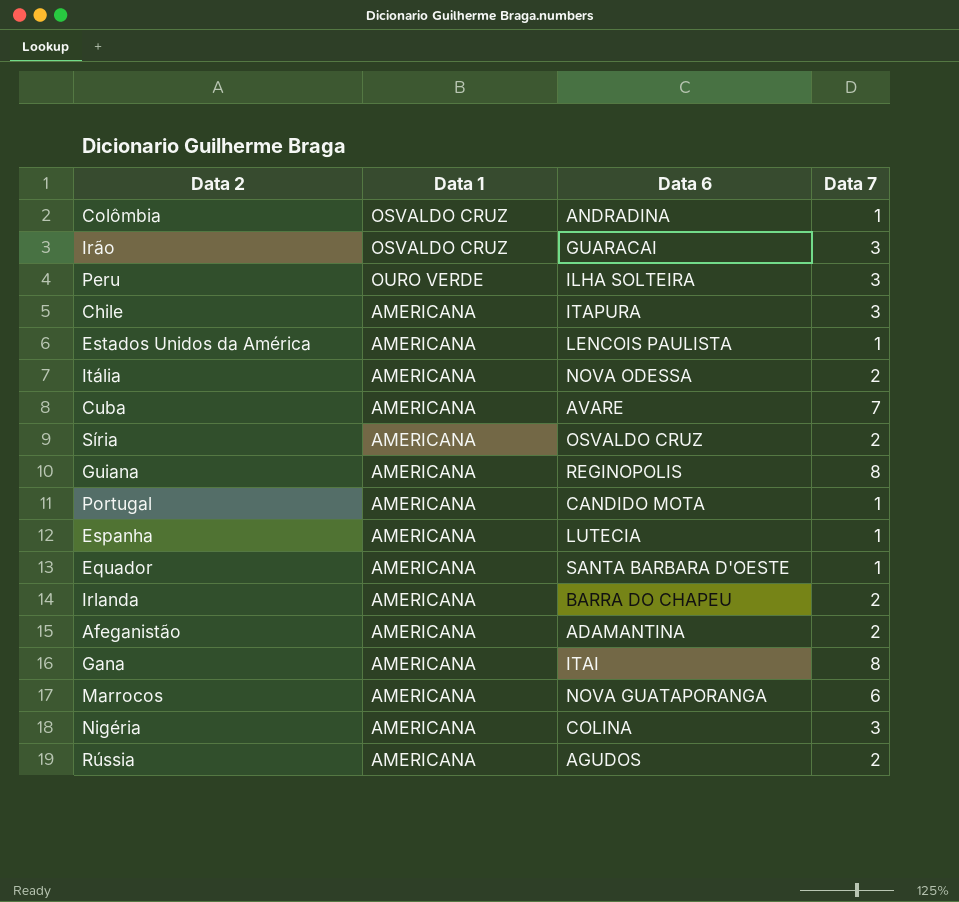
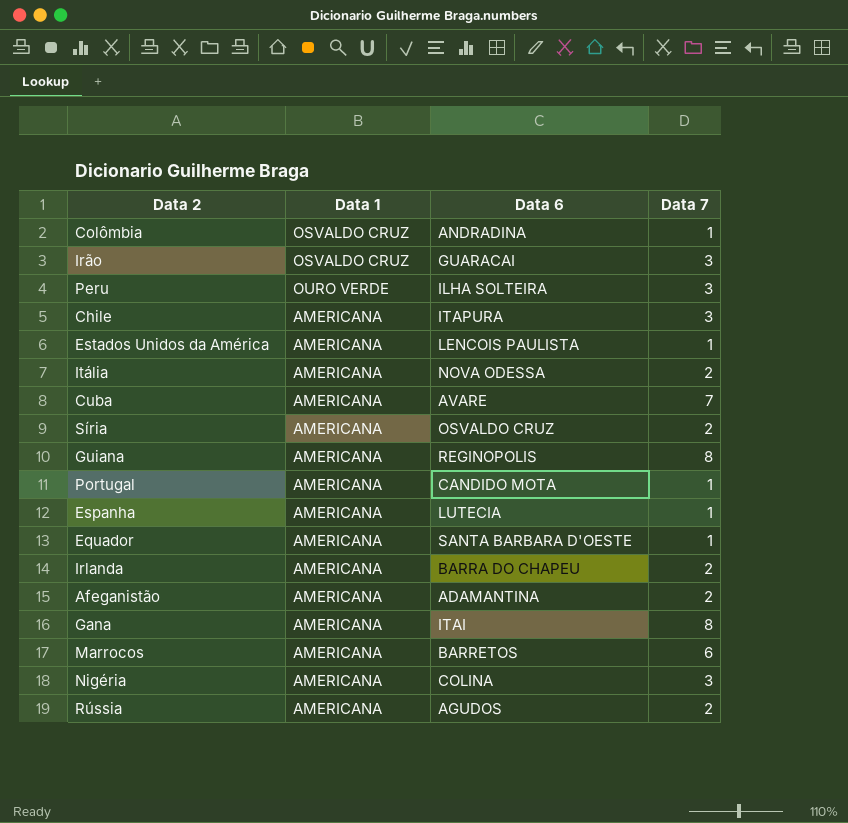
Marrocos | Data 6: NOVA GUATAPORANGA -> BARRETOS

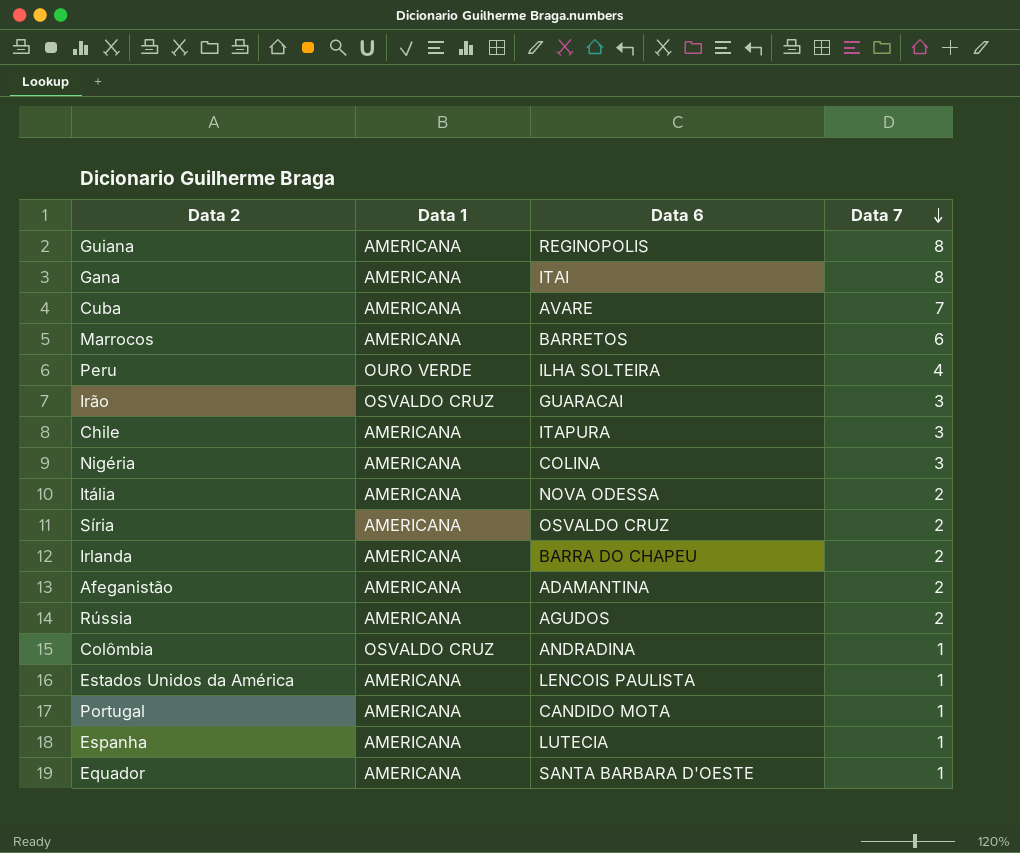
row order: none -> Data 7 descending
Peru | Data 7: 3 -> 4

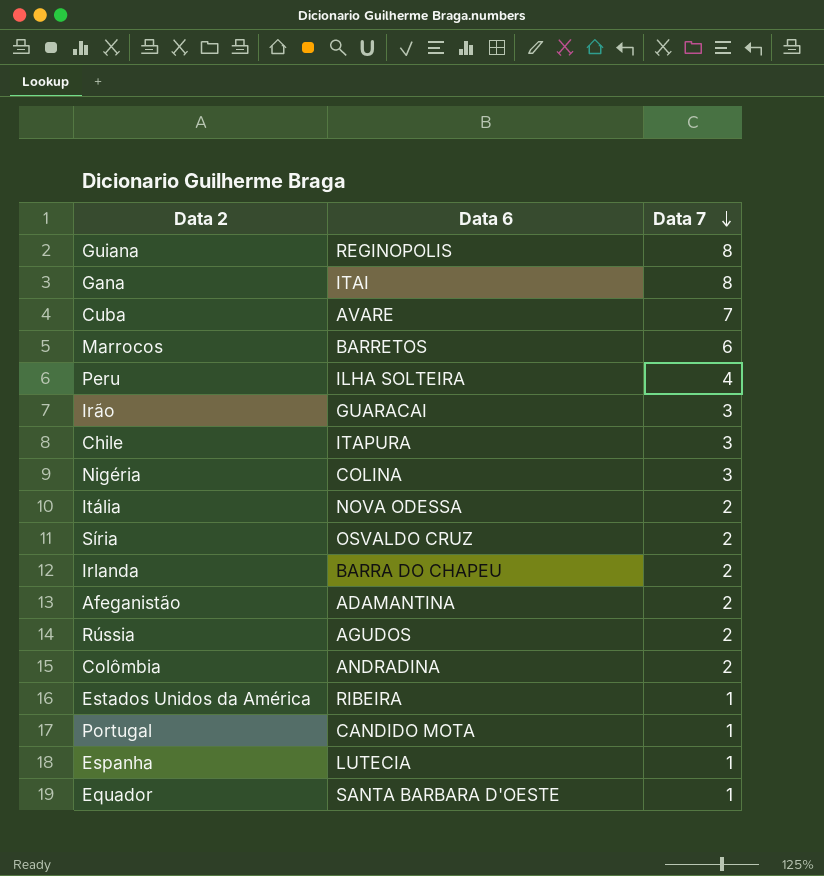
column Data 1 | position: 2 -> none
Colômbia | Data 7: 1 -> 2
Estados Unidos da América | Data 6: LENCOIS PAULISTA -> RIBEIRA

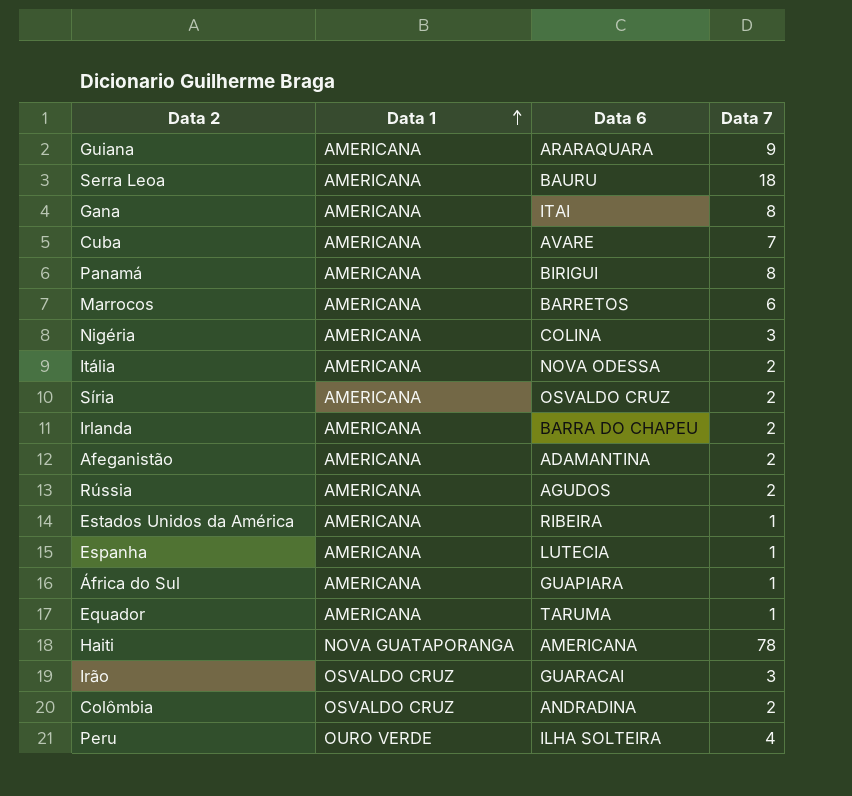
row order: Data 7 descending -> Data 1 ascending
column Data 1 | position: none -> 2
row Chile: ITAPURA | 3 -> none
row Portugal: CANDIDO MOTA | 1 -> none
Guiana | Data 6: REGINOPOLIS -> ARARAQUARA
Guiana | Data 7: 8 -> 9
row Serra Leoa: none -> AMERICANA | BAURU | 18
row Panamá: none -> AMERICANA | BIRIGUI | 8
row África do Sul: none -> AMERICANA | GUAPIARA | 1
Equador | Data 6: SANTA BARBARA D'OESTE -> TARUMA
row Haiti: none -> NOVA GUATAPORANGA | AMERICANA | 78

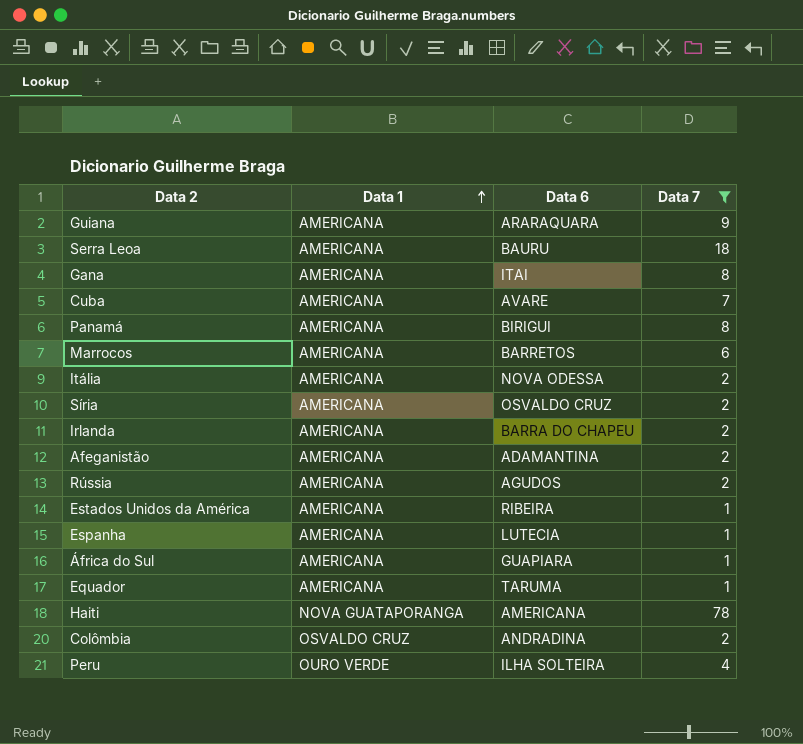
filter: none -> Data 7 != 3

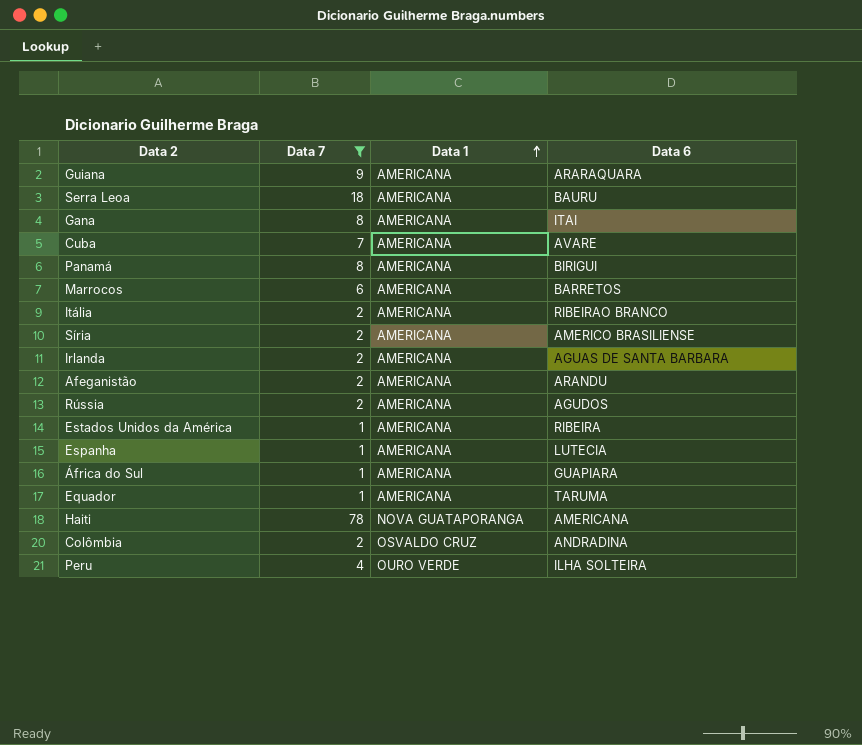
column Data 7 | position: 4 -> 2
Itália | Data 6: NOVA ODESSA -> RIBEIRAO BRANCO
Síria | Data 6: OSVALDO CRUZ -> AMERICO BRASILIENSE
Irlanda | Data 6: BARRA DO CHAPEU -> AGUAS DE SANTA BARBARA
Afeganistão | Data 6: ADAMANTINA -> ARANDU

